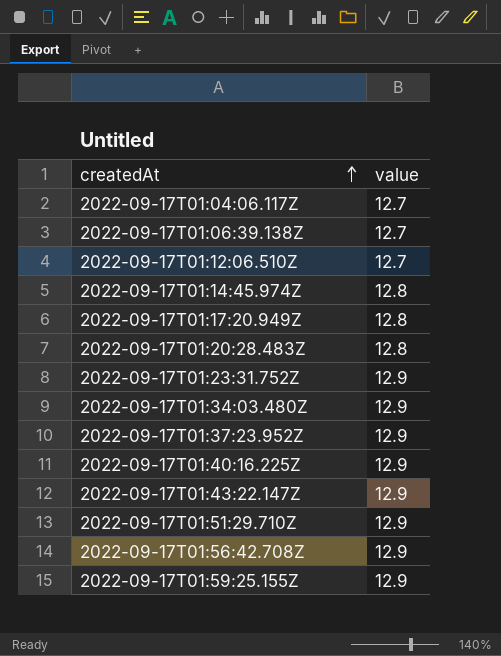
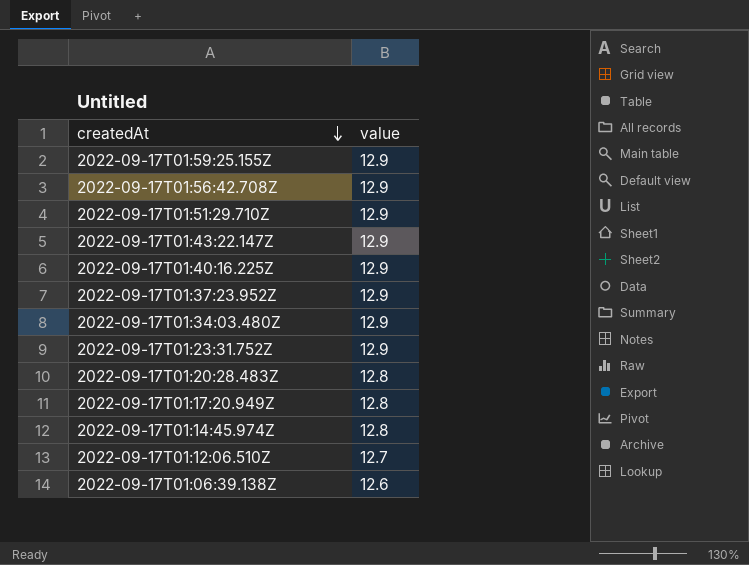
row order: createdAt ascending -> createdAt descending
row 2022-09-17T01:04:06.117Z: 12.7 -> none
2022-09-17T01:06:39.138Z | value: 12.7 -> 12.6

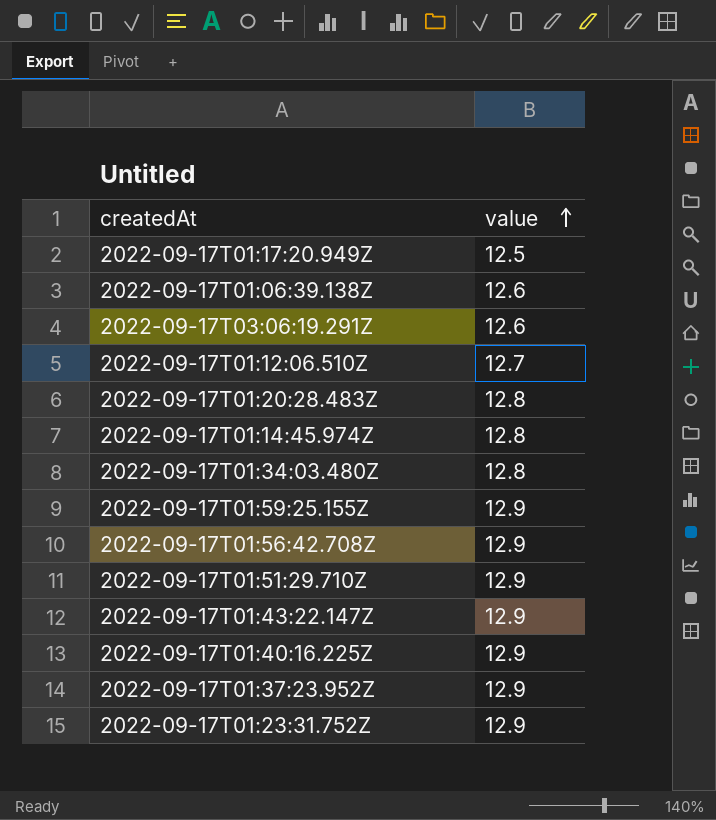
row order: createdAt descending -> value ascending
2022-09-17T01:17:20.949Z | value: 12.8 -> 12.5
row 2022-09-17T03:06:19.291Z: none -> 12.6
2022-09-17T01:34:03.480Z | value: 12.9 -> 12.8

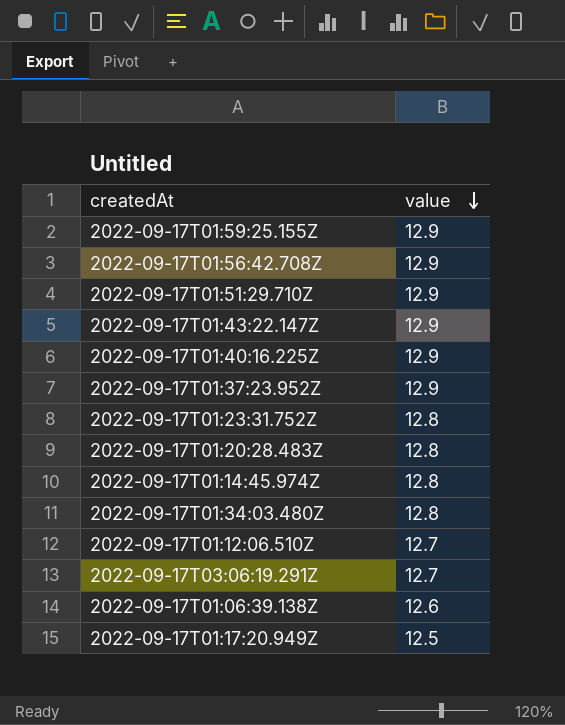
row order: value ascending -> value descending
2022-09-17T01:23:31.752Z | value: 12.9 -> 12.8
2022-09-17T03:06:19.291Z | value: 12.6 -> 12.7

